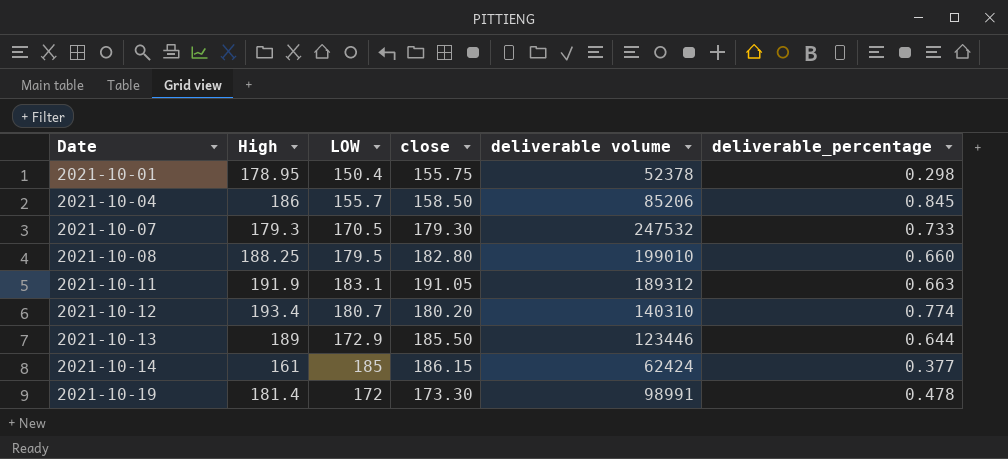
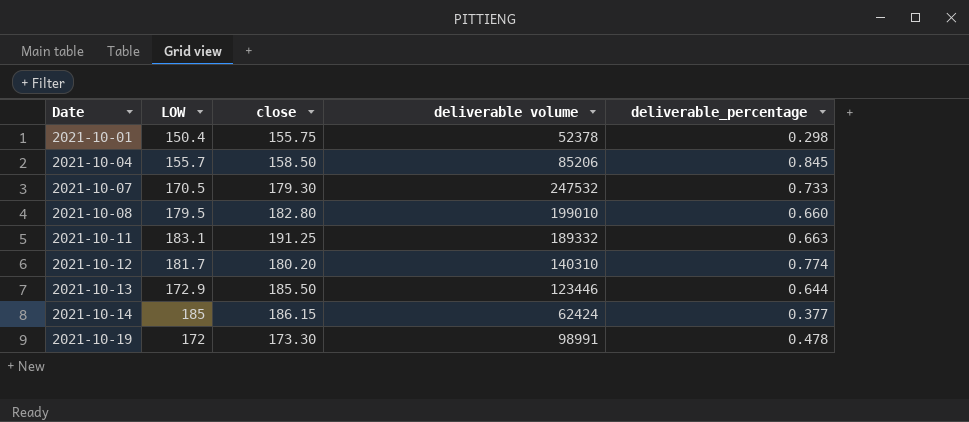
column High | position: 2 -> none
2021-10-11 | close: 191.05 -> 191.25
2021-10-11 | deliverable volume: 189312 -> 189332
2021-10-12 | LOW: 180.7 -> 181.7

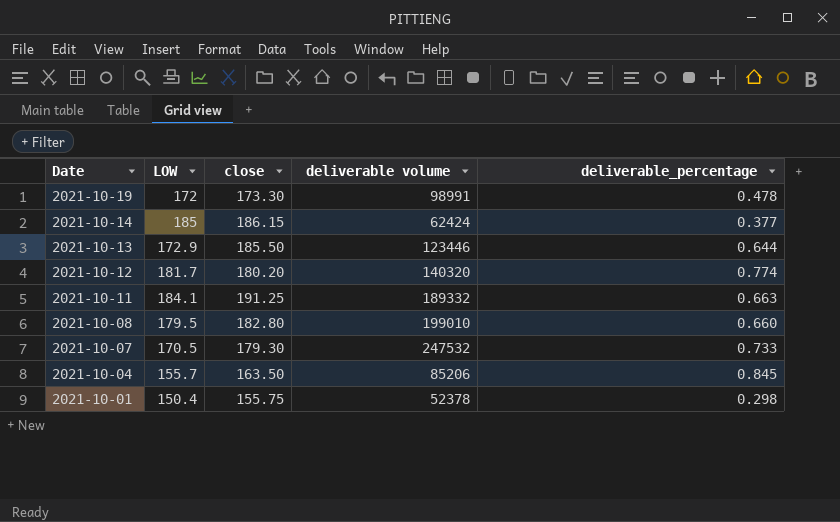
row order: Date ascending -> Date descending
2021-10-12 | deliverable volume: 140310 -> 140320
2021-10-11 | LOW: 183.1 -> 184.1
2021-10-04 | close: 158.50 -> 163.50

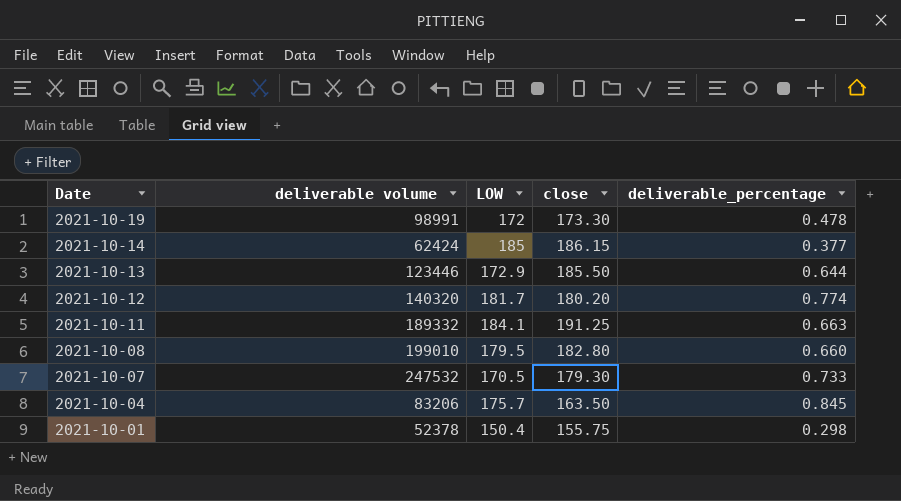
column deliverable volume | position: 4 -> 2
2021-10-04 | deliverable volume: 85206 -> 83206
2021-10-04 | LOW: 155.7 -> 175.7

